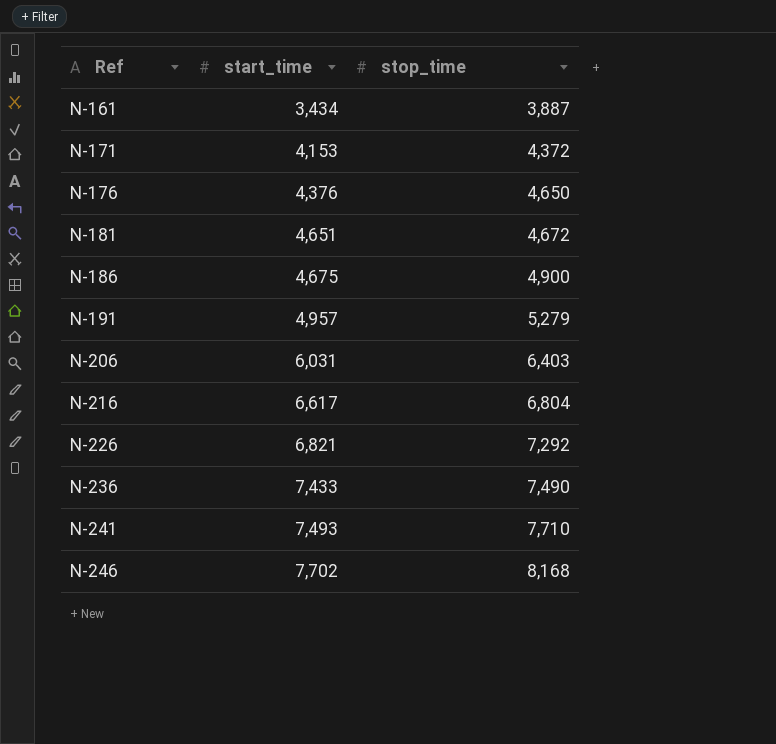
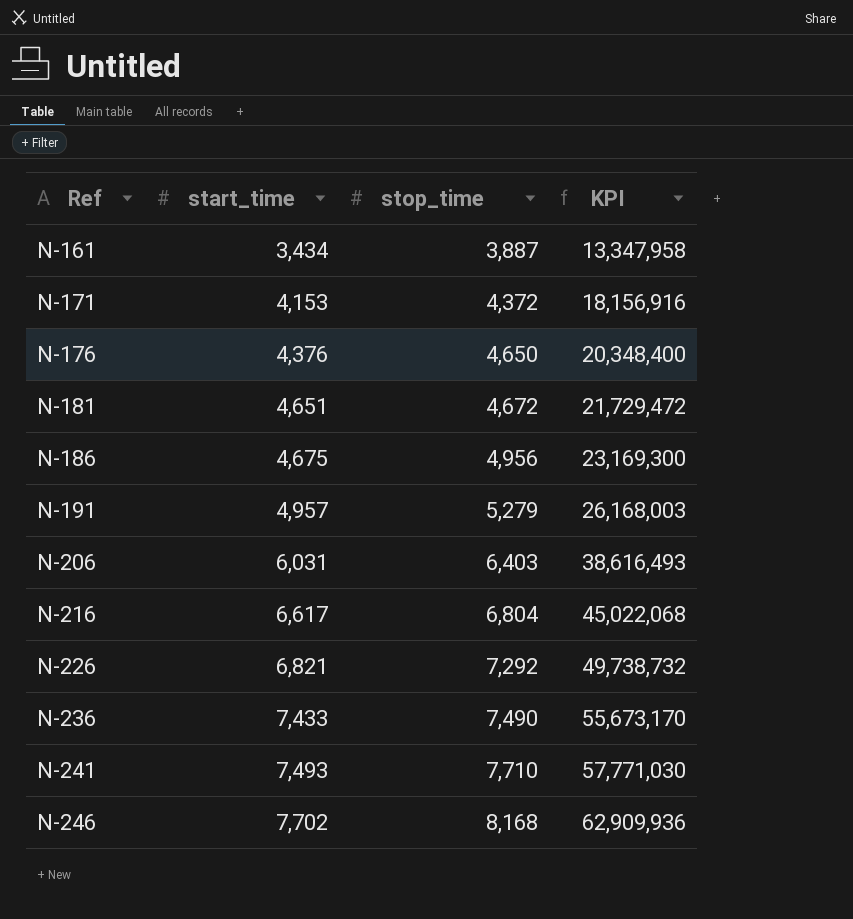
column KPI | formula: none -> [start_time] * [stop_time]
N-186 | stop_time: 4,900 -> 4,956

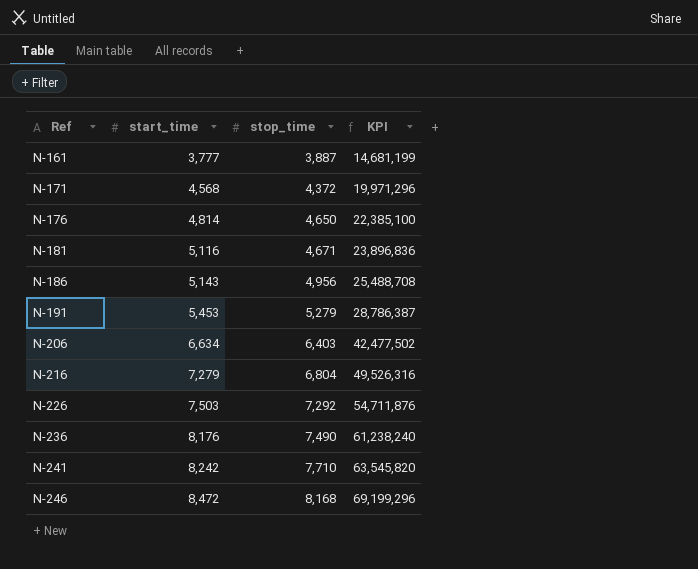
N-161 | start_time: 3,434 -> 3,777
N-161 | KPI: 13,347,958 -> 14,681,199
N-171 | start_time: 4,153 -> 4,568
N-171 | KPI: 18,156,916 -> 19,971,296
N-176 | start_time: 4,376 -> 4,814
N-176 | KPI: 20,348,400 -> 22,385,100
N-181 | start_time: 4,651 -> 5,116
N-181 | stop_time: 4,672 -> 4,671
N-181 | KPI: 21,729,472 -> 23,896,836
N-186 | start_time: 4,675 -> 5,143
N-186 | KPI: 23,169,300 -> 25,488,708
N-191 | start_time: 4,957 -> 5,453
N-191 | KPI: 26,168,003 -> 28,786,387
N-206 | start_time: 6,031 -> 6,634
N-206 | KPI: 38,616,493 -> 42,477,502
N-216 | start_time: 6,617 -> 7,279
N-216 | KPI: 45,022,068 -> 49,526,316
N-226 | start_time: 6,821 -> 7,503
N-226 | KPI: 49,738,732 -> 54,711,876
N-236 | start_time: 7,433 -> 8,176
N-236 | KPI: 55,673,170 -> 61,238,240
N-241 | start_time: 7,493 -> 8,242
N-241 | KPI: 57,771,030 -> 63,545,820
N-246 | start_time: 7,702 -> 8,472
N-246 | KPI: 62,909,936 -> 69,199,296

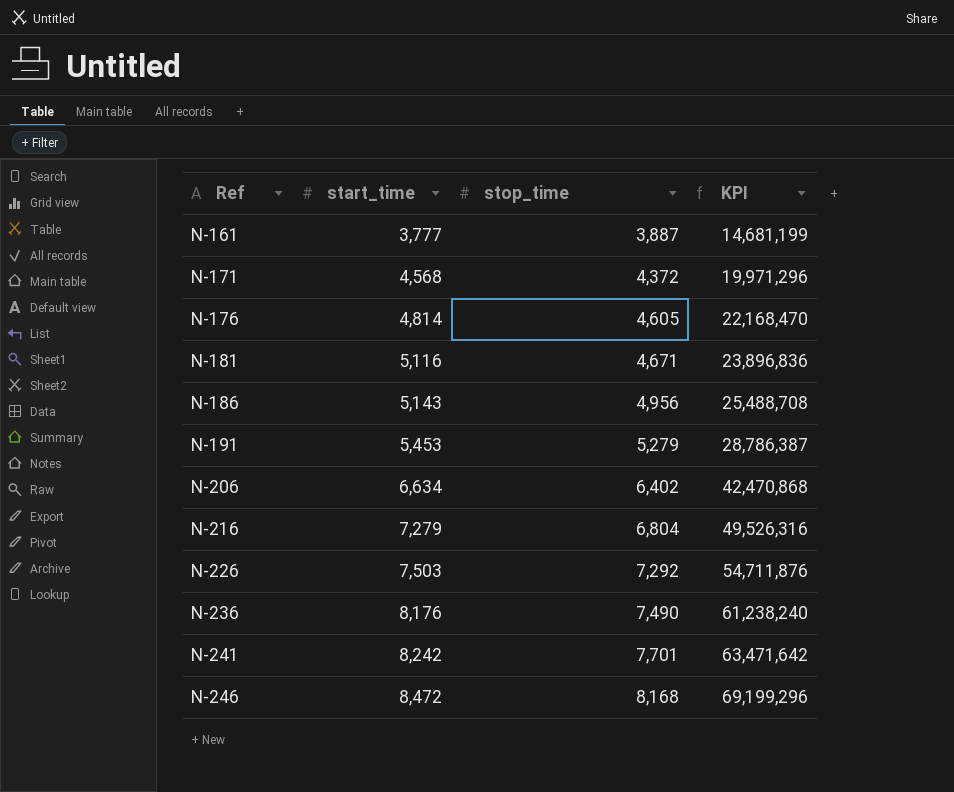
N-176 | stop_time: 4,650 -> 4,605
N-176 | KPI: 22,385,100 -> 22,168,470
N-206 | stop_time: 6,403 -> 6,402
N-206 | KPI: 42,477,502 -> 42,470,868
N-241 | stop_time: 7,710 -> 7,701
N-241 | KPI: 63,545,820 -> 63,471,642

